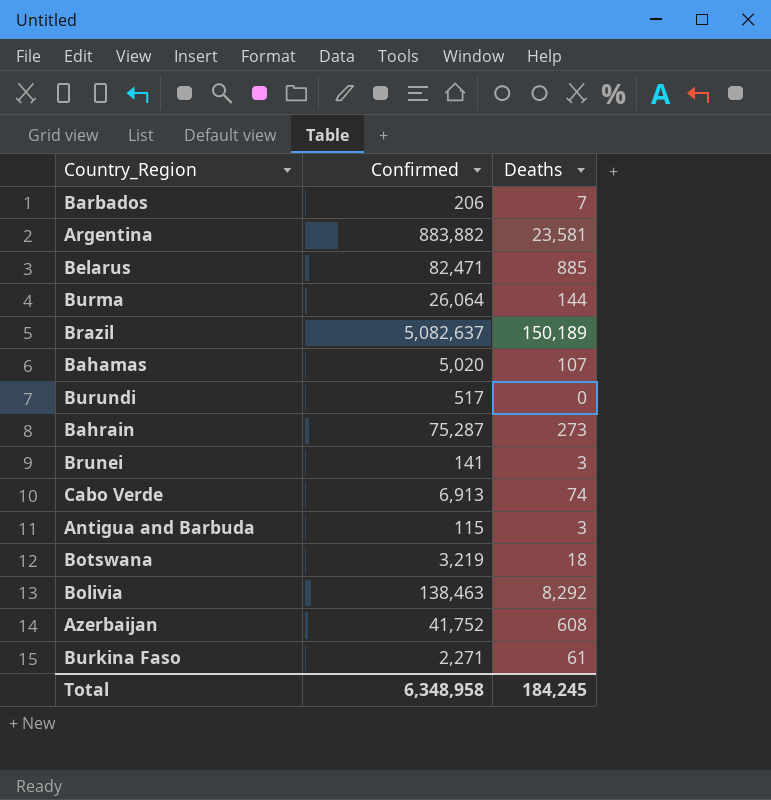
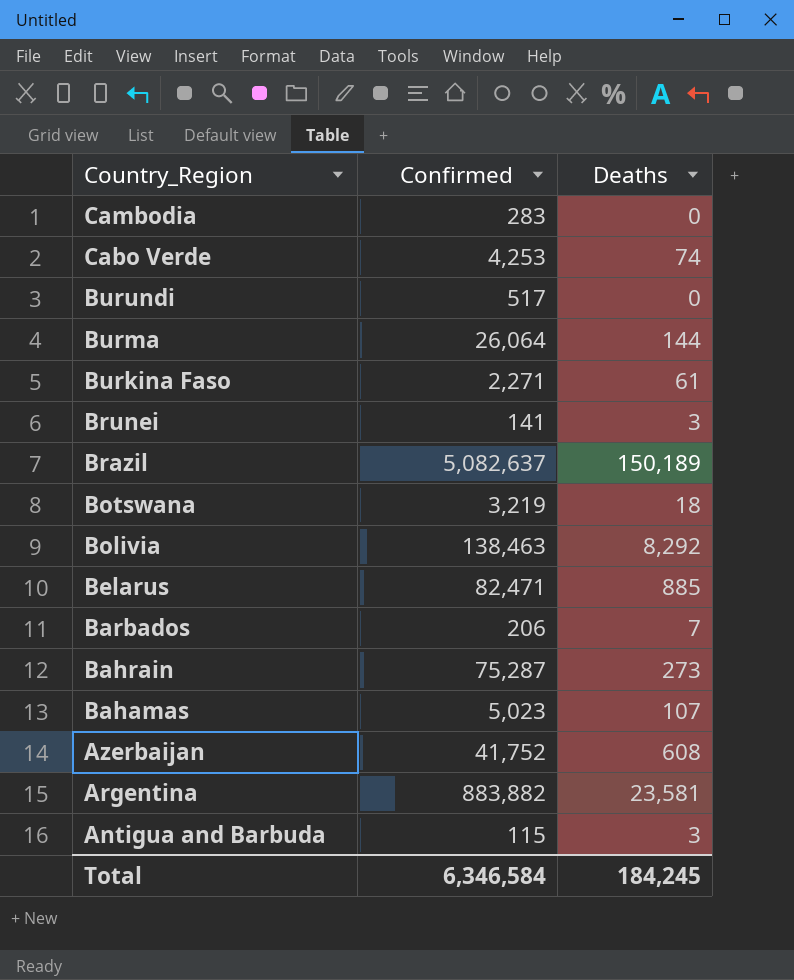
row order: none -> Country_Region descending
row Cambodia: none -> 283 | 0
Cabo Verde | Confirmed: 6,913 -> 4,253
Bahamas | Confirmed: 5,020 -> 5,023
Total | Confirmed: 6,348,958 -> 6,346,584

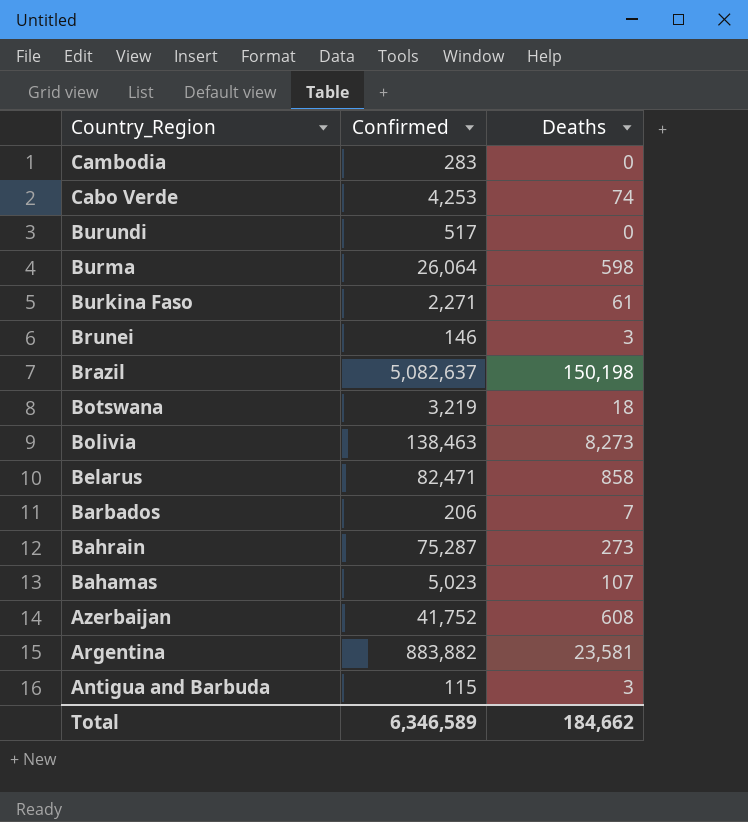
Burma | Deaths: 144 -> 598
Brunei | Confirmed: 141 -> 146
Brazil | Deaths: 150,189 -> 150,198
Bolivia | Deaths: 8,292 -> 8,273
Belarus | Deaths: 885 -> 858
Total | Confirmed: 6,346,584 -> 6,346,589
Total | Deaths: 184,245 -> 184,662

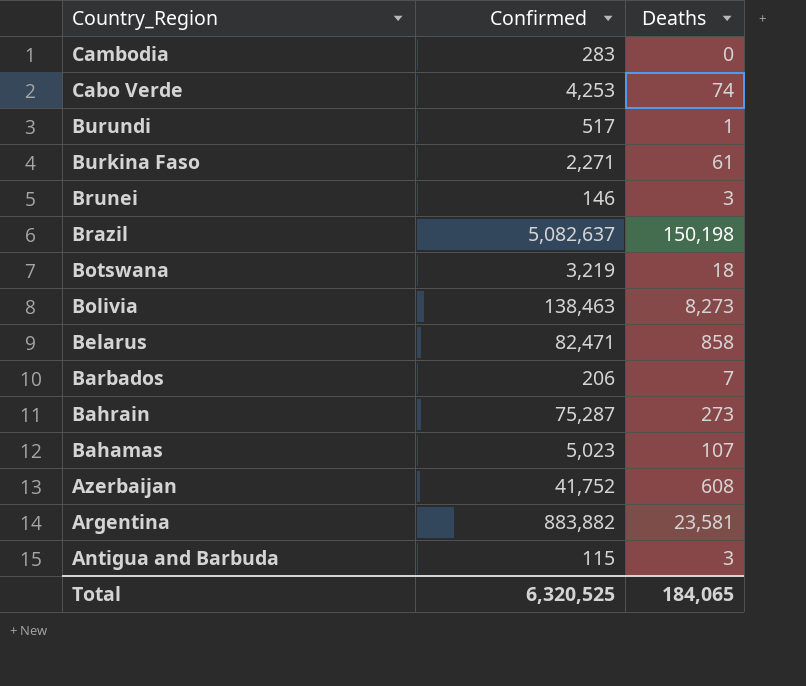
row Burma: 26,064 | 598 -> none
Burundi | Deaths: 0 -> 1
Total | Confirmed: 6,346,589 -> 6,320,525
Total | Deaths: 184,662 -> 184,065

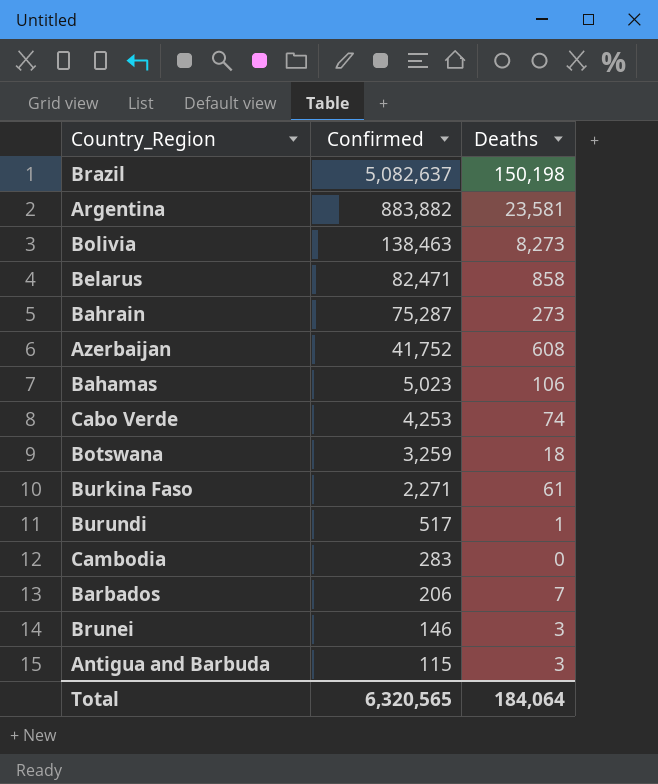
row order: Country_Region descending -> Confirmed descending
Bahamas | Deaths: 107 -> 106
Botswana | Confirmed: 3,219 -> 3,259
Total | Confirmed: 6,320,525 -> 6,320,565
Total | Deaths: 184,065 -> 184,064

